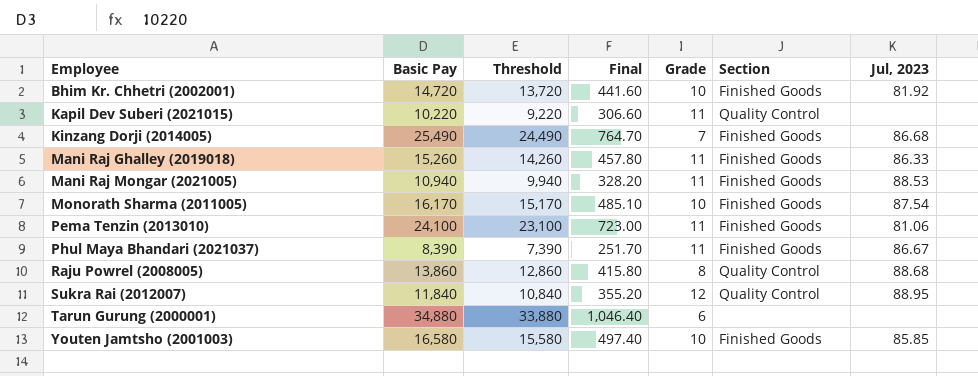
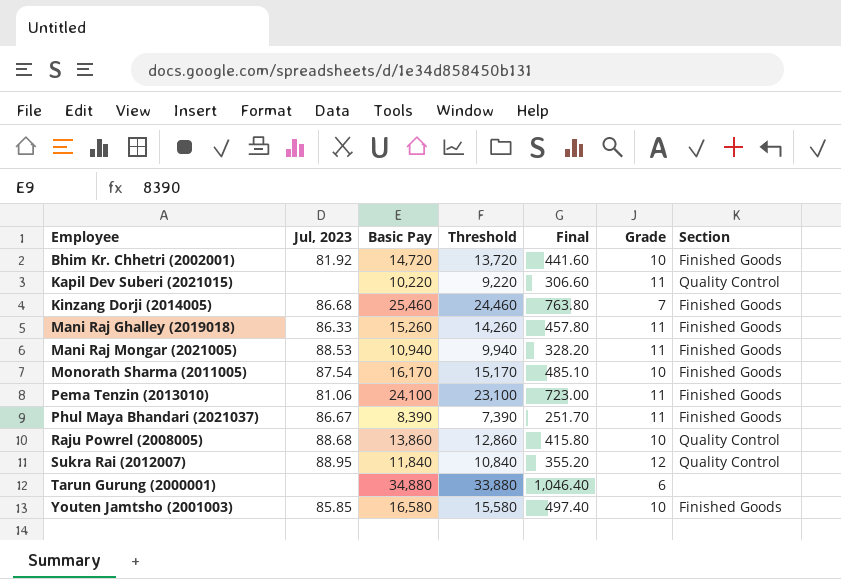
column Jul, 2023 | position: 7 -> 2
Kinzang Dorji (2014005) | Basic Pay: 25,490 -> 25,460
Kinzang Dorji (2014005) | Threshold: 24,490 -> 24,460
Kinzang Dorji (2014005) | Final: 764.70 -> 763.80
Raju Powrel (2008005) | Grade: 8 -> 10

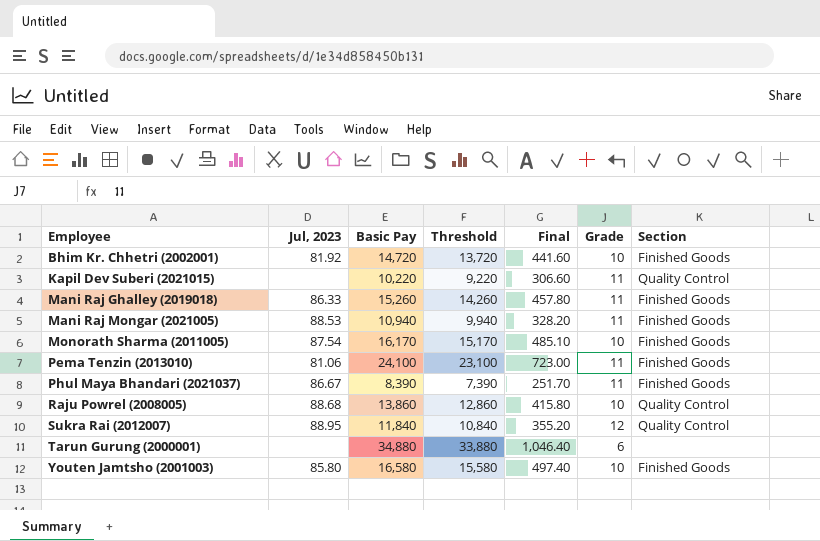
row Kinzang Dorji (2014005): 86.68 | 25,460 | 24,460 | 763.80 | 7 | Finished Goods -> none
Youten Jamtsho (2001003) | Jul, 2023: 85.85 -> 85.80

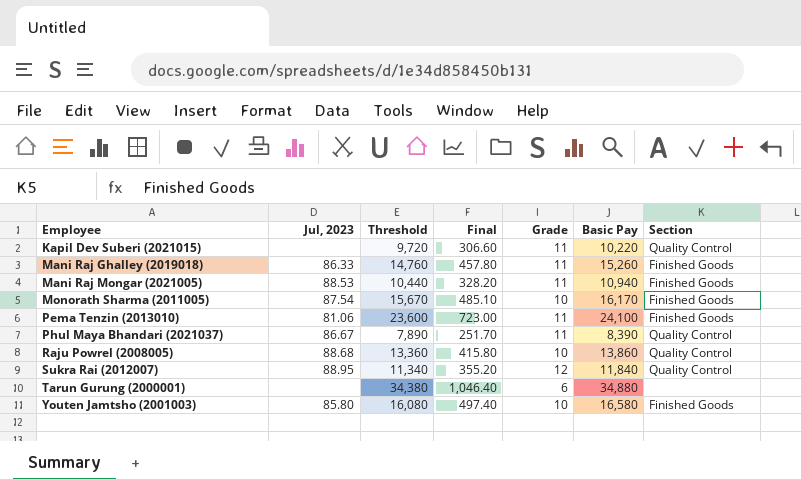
column Threshold | formula: [Basic Pay] - 1000 -> [Basic Pay] - 500
column Basic Pay | position: 3 -> 6
row Bhim Kr. Chhetri (2002001): 81.92 | 14,720 | 13,720 | 441.60 | 10 | Finished Goods -> none
Phul Maya Bhandari (2021037) | Section: Finished Goods -> Quality Control

